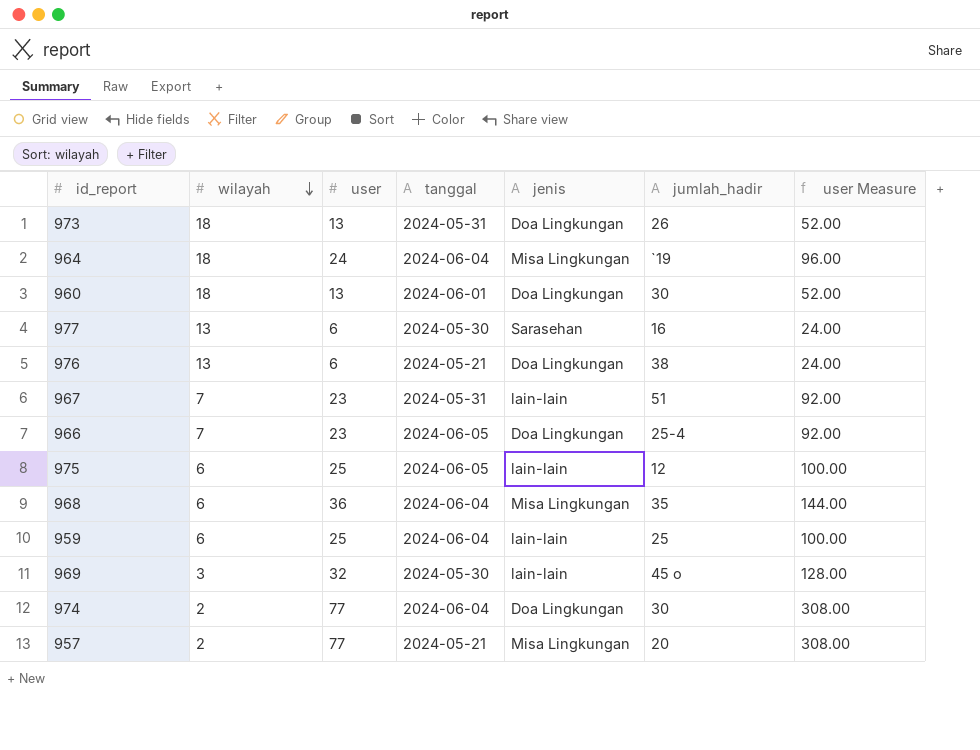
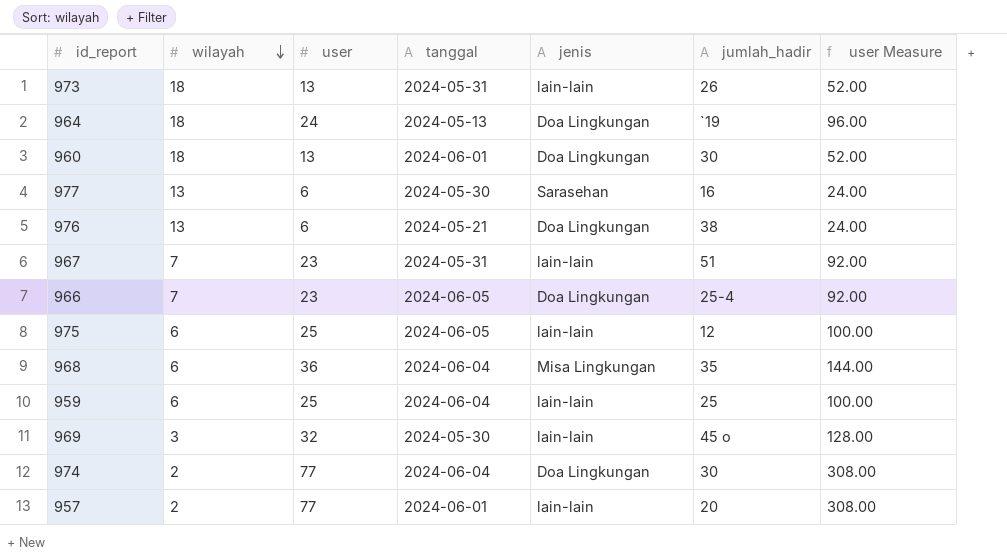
973 | jenis: Doa Lingkungan -> lain-lain
964 | tanggal: 2024-06-04 -> 2024-05-13
964 | jenis: Misa Lingkungan -> Doa Lingkungan
957 | tanggal: 2024-05-21 -> 2024-06-01
957 | jenis: Misa Lingkungan -> lain-lain

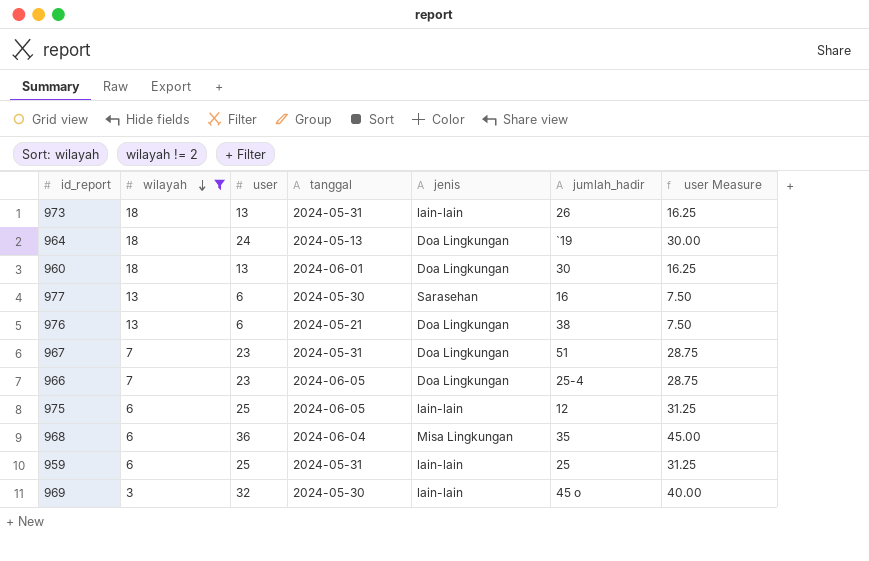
filter: none -> wilayah != 2
column user Measure | formula: [user] * 4 -> [user] * 1.25
967 | jenis: lain-lain -> Doa Lingkungan
959 | tanggal: 2024-06-04 -> 2024-05-31

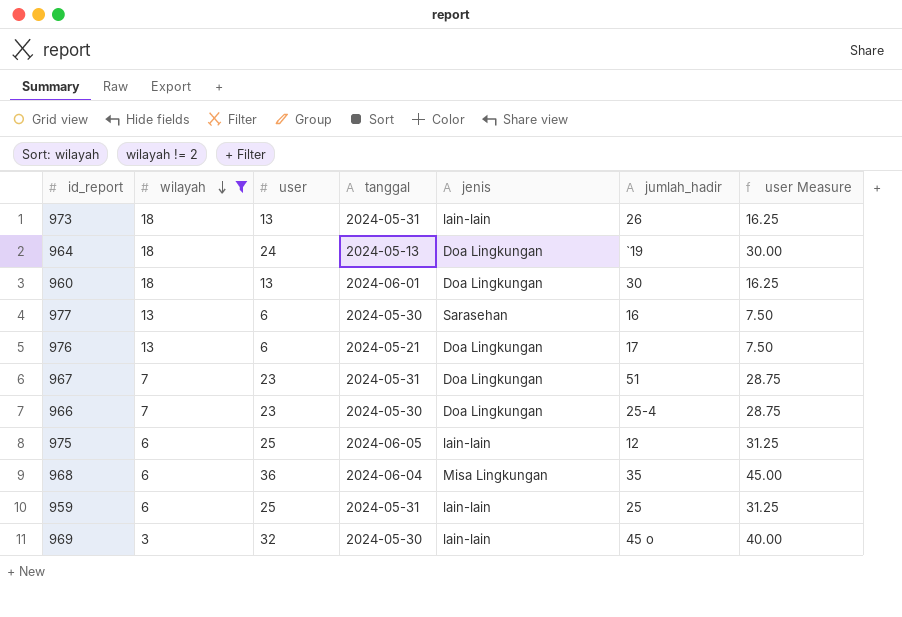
976 | jumlah_hadir: 38 -> 17
966 | tanggal: 2024-06-05 -> 2024-05-30

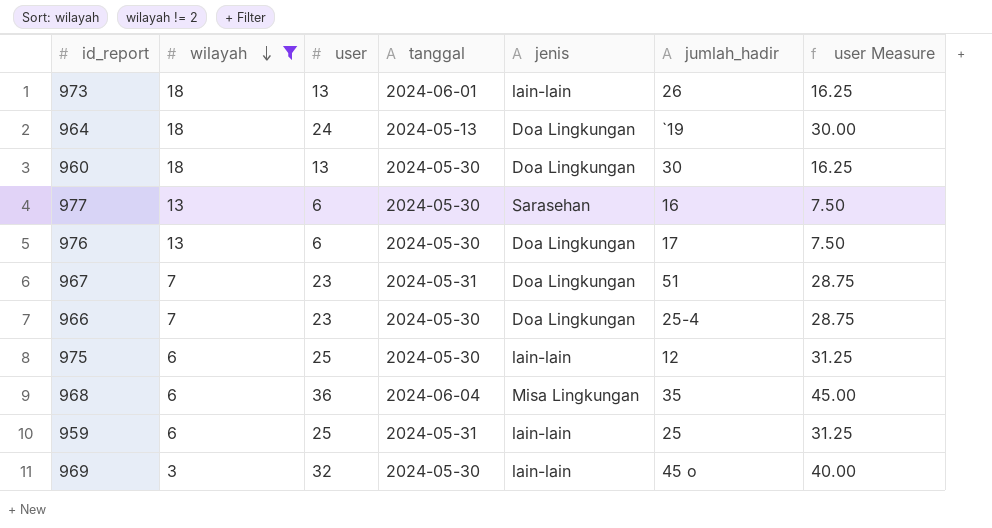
973 | tanggal: 2024-05-31 -> 2024-06-01
960 | tanggal: 2024-06-01 -> 2024-05-30
976 | tanggal: 2024-05-21 -> 2024-05-30
975 | tanggal: 2024-06-05 -> 2024-05-30

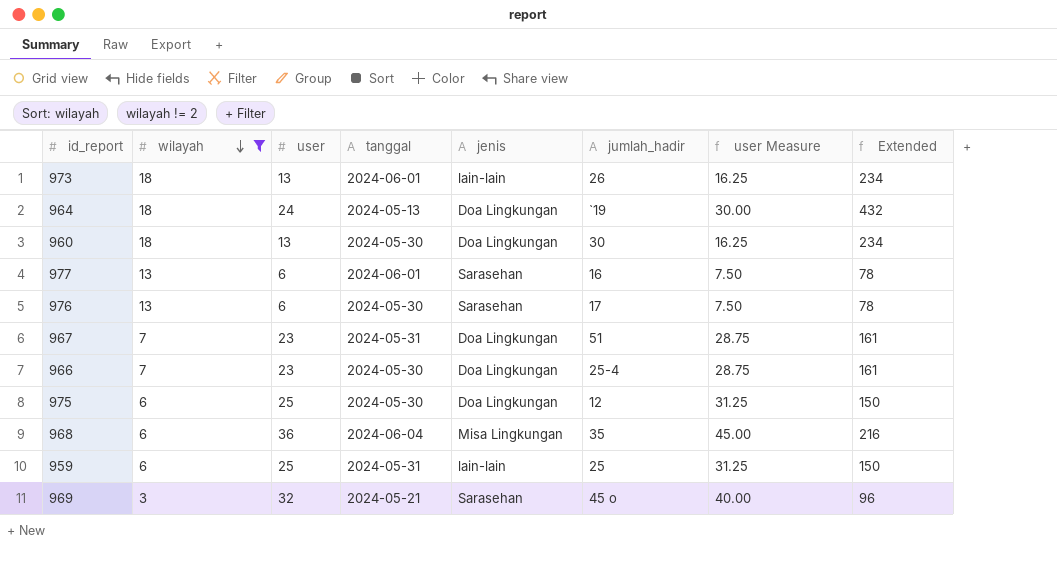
column Extended | formula: none -> [wilayah] * [user]
977 | tanggal: 2024-05-30 -> 2024-06-01
976 | jenis: Doa Lingkungan -> Sarasehan
975 | jenis: lain-lain -> Doa Lingkungan
969 | tanggal: 2024-05-30 -> 2024-05-21
969 | jenis: lain-lain -> Sarasehan

